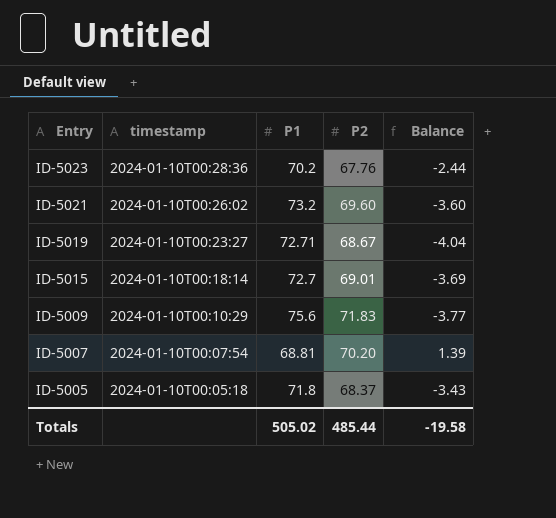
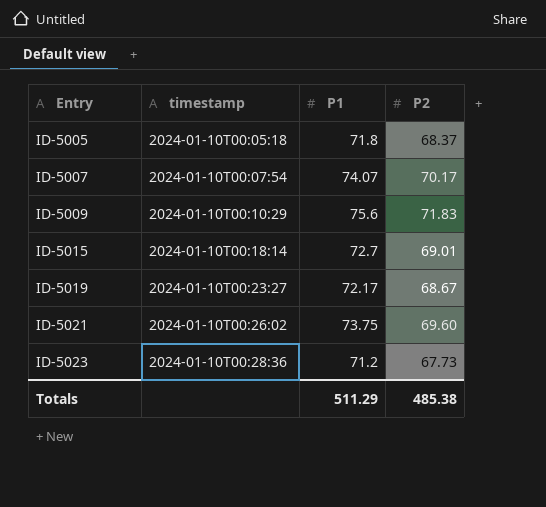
row order: Entry descending -> Entry ascending
column Balance | formula: [P2] - [P1] -> none
ID-5007 | P1: 68.81 -> 74.07
ID-5007 | P2: 70.20 -> 70.17
ID-5019 | P1: 72.71 -> 72.17
ID-5021 | P1: 73.2 -> 73.75
ID-5023 | P1: 70.2 -> 71.2
ID-5023 | P2: 67.76 -> 67.73
Totals | P1: 505.02 -> 511.29
Totals | P2: 485.44 -> 485.38

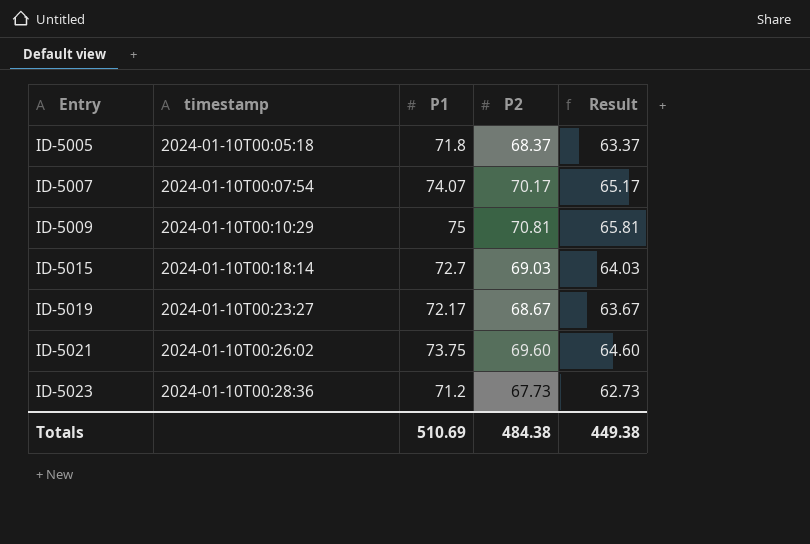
column Result | formula: none -> [P2] - 5
ID-5009 | P1: 75.6 -> 75
ID-5009 | P2: 71.83 -> 70.81
ID-5015 | P2: 69.01 -> 69.03
Totals | P1: 511.29 -> 510.69
Totals | P2: 485.38 -> 484.38

